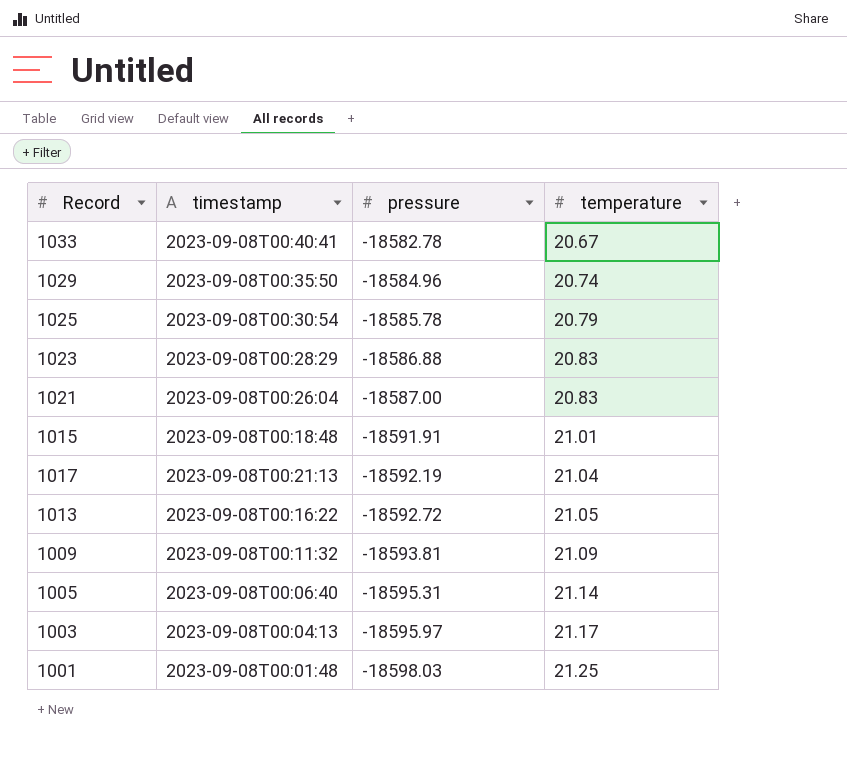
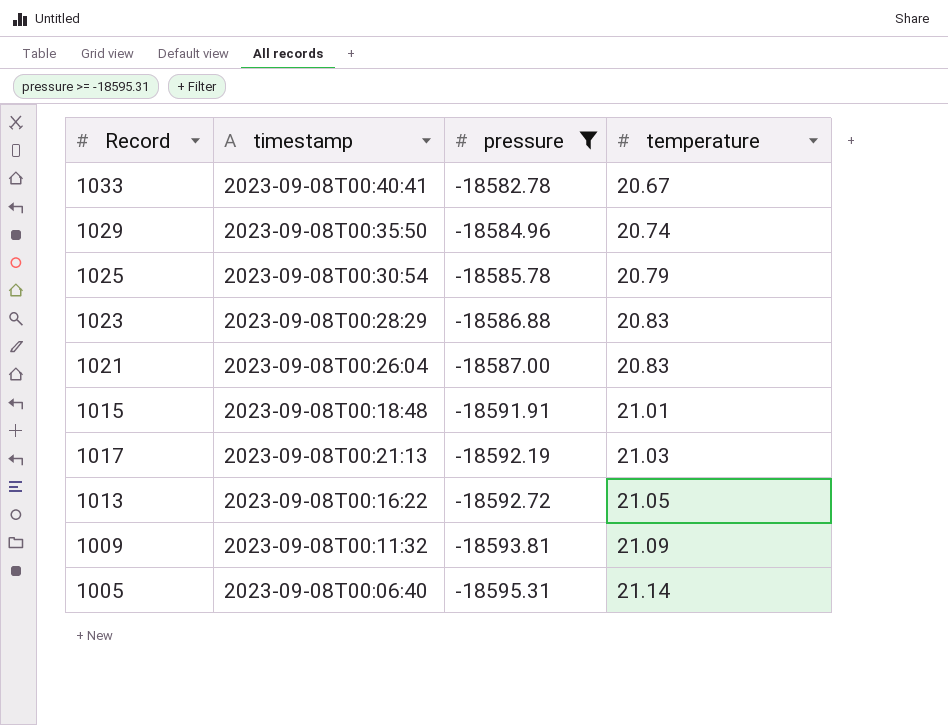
filter: none -> pressure >= -18595.31
1017 | temperature: 21.04 -> 21.03

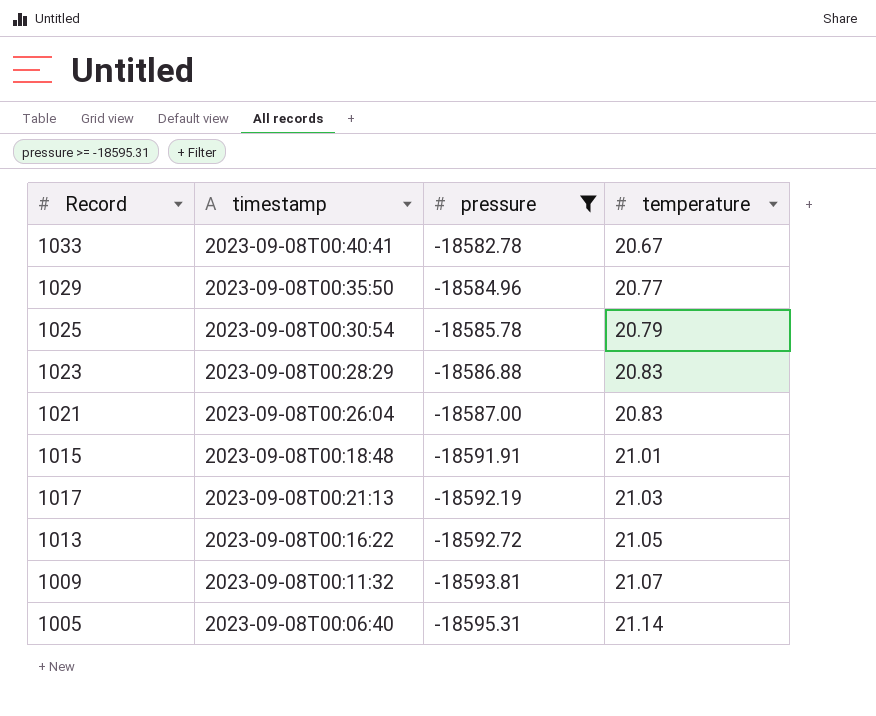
1029 | temperature: 20.74 -> 20.77
1009 | temperature: 21.09 -> 21.07

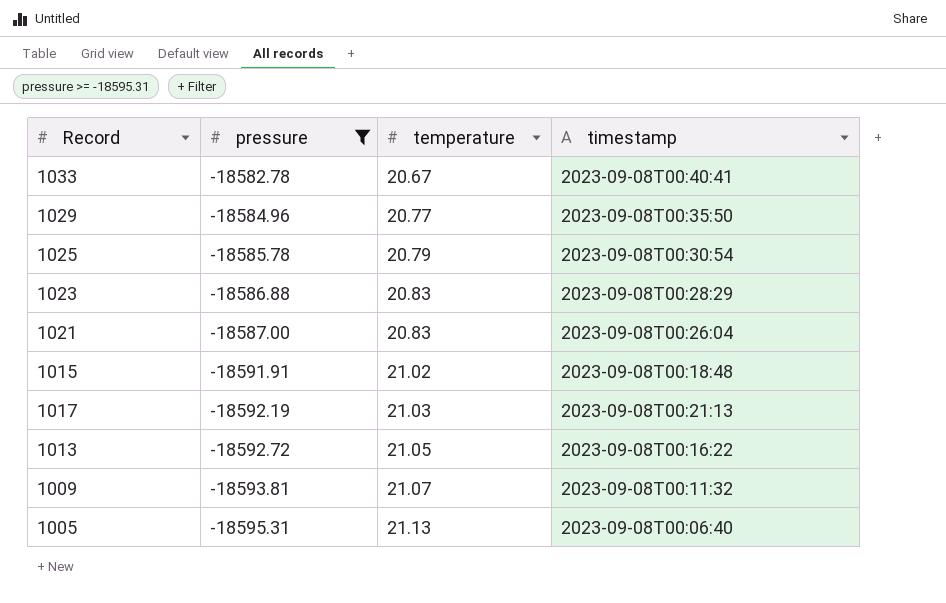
column timestamp | position: 2 -> 4
1015 | temperature: 21.01 -> 21.02
1005 | temperature: 21.14 -> 21.13

